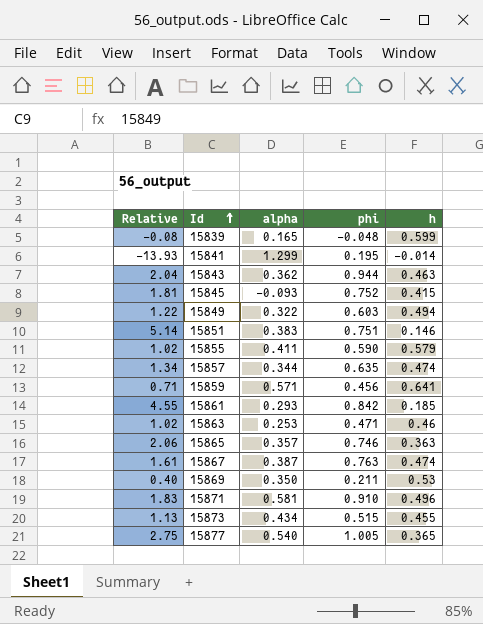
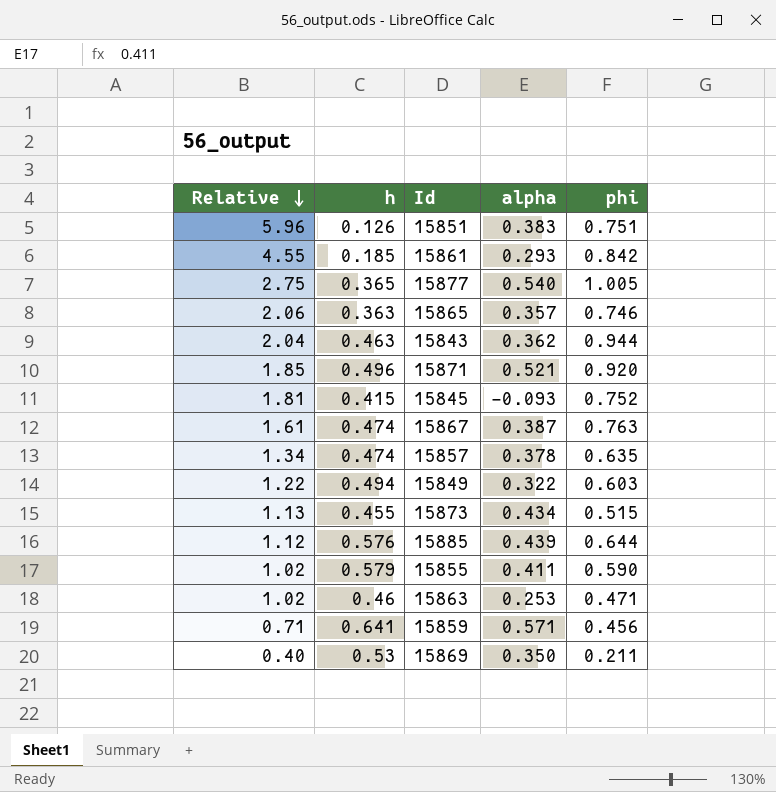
row order: Id ascending -> Relative descending
column h | position: 5 -> 2
row 15839: -0.08 | 0.165 | -0.048 | 0.599 -> none
row 15841: -13.93 | 1.299 | 0.195 | -0.014 -> none
15851 | Relative: 5.14 -> 5.96
15851 | h: 0.146 -> 0.126
15871 | Relative: 1.83 -> 1.85
15871 | alpha: 0.581 -> 0.521
15871 | phi: 0.910 -> 0.920
15857 | alpha: 0.344 -> 0.378
row 15885: none -> 1.12 | 0.576 | 0.439 | 0.644

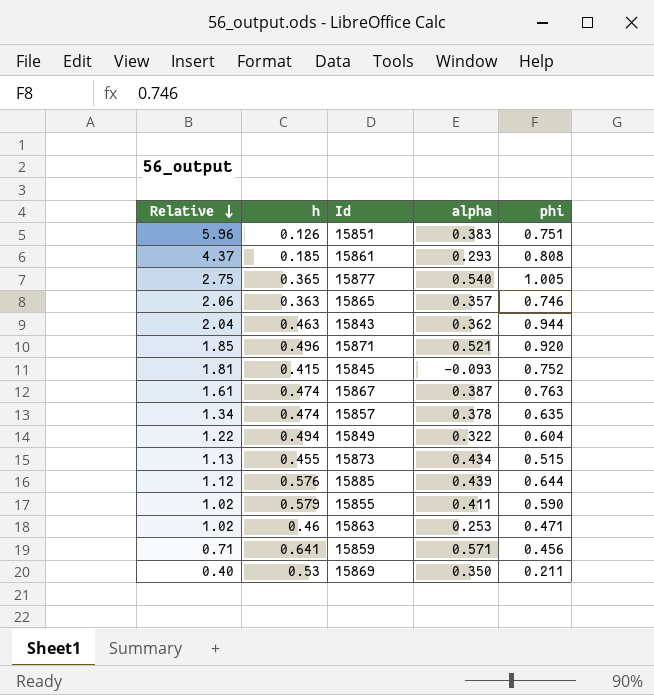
15861 | Relative: 4.55 -> 4.37
15861 | phi: 0.842 -> 0.808
15849 | phi: 0.603 -> 0.604

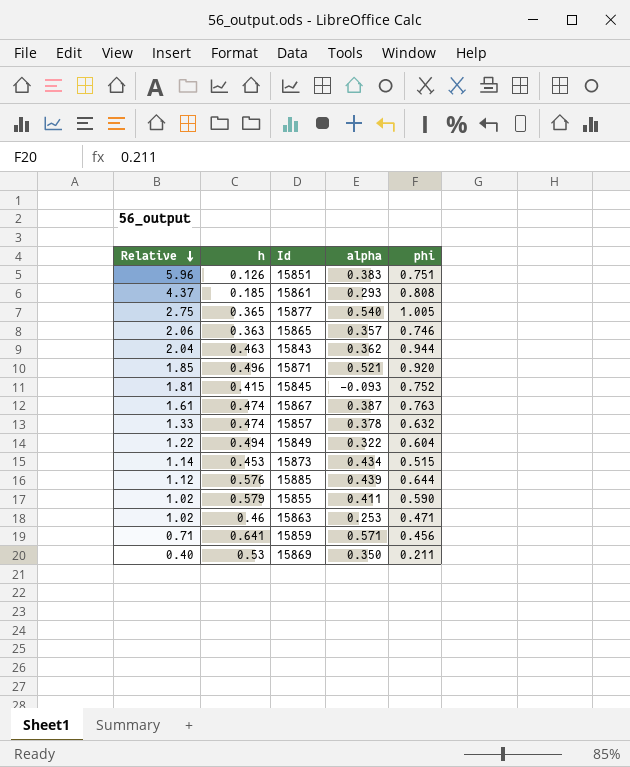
15857 | Relative: 1.34 -> 1.33
15857 | phi: 0.635 -> 0.632
15873 | Relative: 1.13 -> 1.14
15873 | h: 0.455 -> 0.453

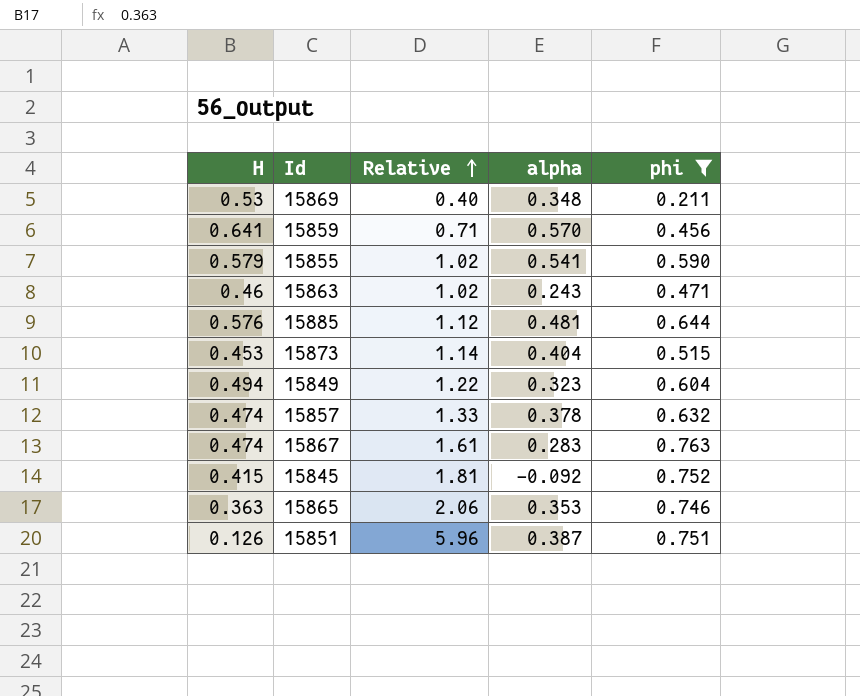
filter: none -> phi <= 0.763
row order: Relative descending -> Relative ascending
column name: h -> H
column Relative | position: 1 -> 3
15869 | alpha: 0.350 -> 0.348
15859 | alpha: 0.571 -> 0.570
15855 | alpha: 0.411 -> 0.541
15863 | alpha: 0.253 -> 0.243
15885 | alpha: 0.439 -> 0.481
15873 | alpha: 0.434 -> 0.404
15849 | alpha: 0.322 -> 0.323
15867 | alpha: 0.387 -> 0.283
15845 | alpha: -0.093 -> -0.092
15865 | alpha: 0.357 -> 0.353
15851 | alpha: 0.383 -> 0.387

